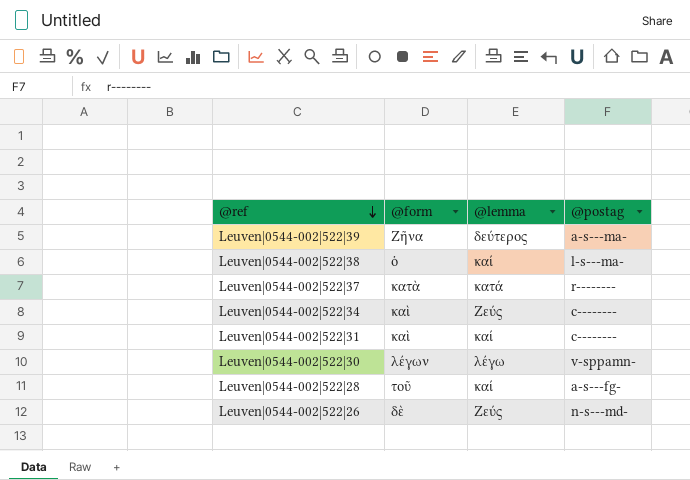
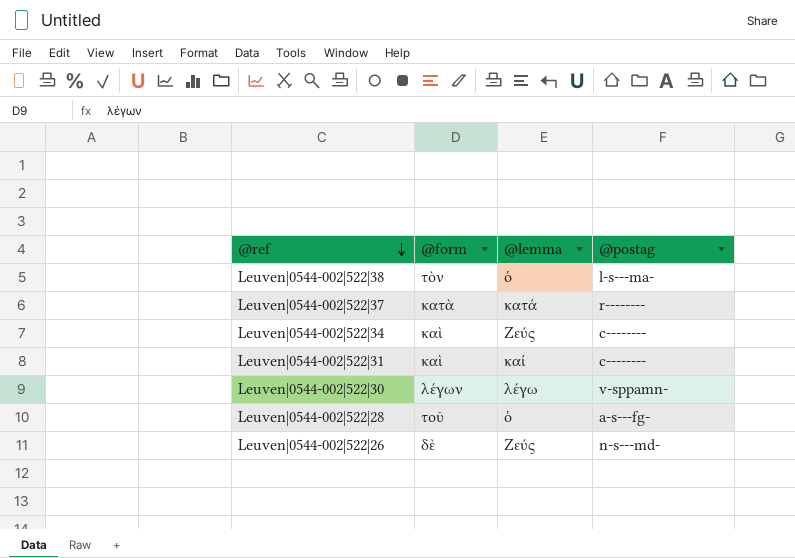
row Leuven|0544-002|522|39: Ζῆνα | δεύτερος | a-s---ma- -> none
Leuven|0544-002|522|38 | @form: ὁ -> τὸν
Leuven|0544-002|522|38 | @lemma: καί -> ὁ
Leuven|0544-002|522|28 | @lemma: καί -> ὁ

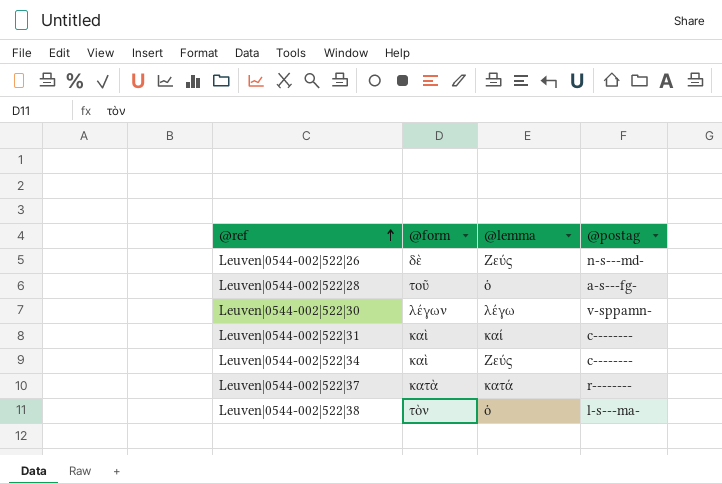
row order: @ref descending -> @ref ascending

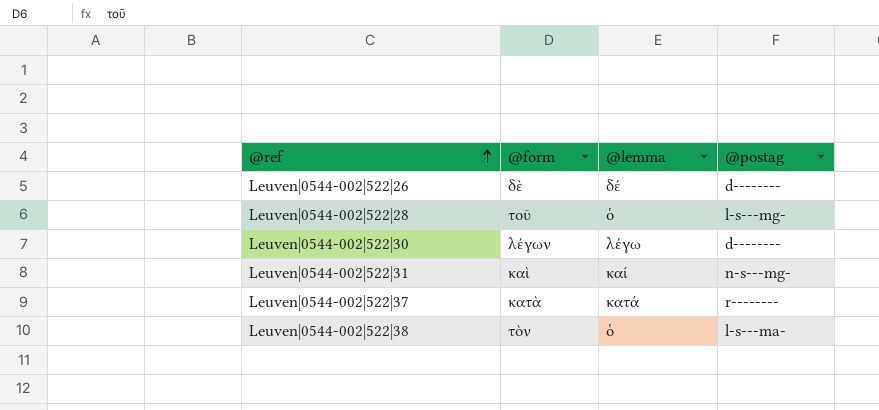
row Leuven|0544-002|522|34: καὶ | Ζεύς | c-------- -> none
Leuven|0544-002|522|26 | @lemma: Ζεύς -> δέ
Leuven|0544-002|522|26 | @postag: n-s---md- -> d--------
Leuven|0544-002|522|28 | @postag: a-s---fg- -> l-s---mg-
Leuven|0544-002|522|30 | @postag: v-sppamn- -> d--------
Leuven|0544-002|522|31 | @postag: c-------- -> n-s---mg-

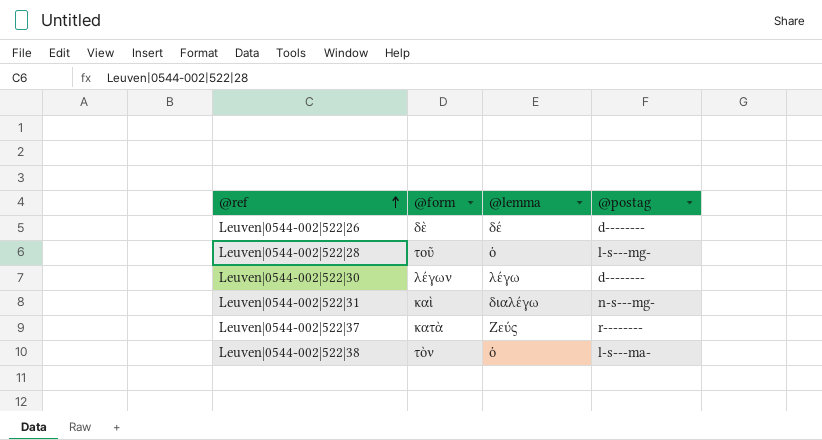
Leuven|0544-002|522|31 | @lemma: καί -> διαλέγω
Leuven|0544-002|522|37 | @lemma: κατά -> Ζεύς

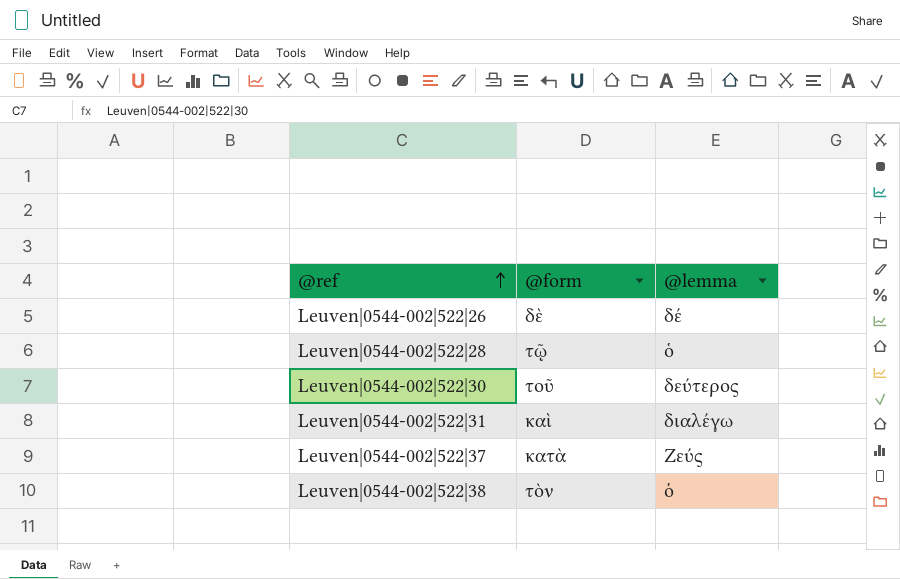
column @postag | position: 4 -> none
Leuven|0544-002|522|28 | @form: τοῦ -> τῷ
Leuven|0544-002|522|30 | @form: λέγων -> τοῦ
Leuven|0544-002|522|30 | @lemma: λέγω -> δεύτερος

